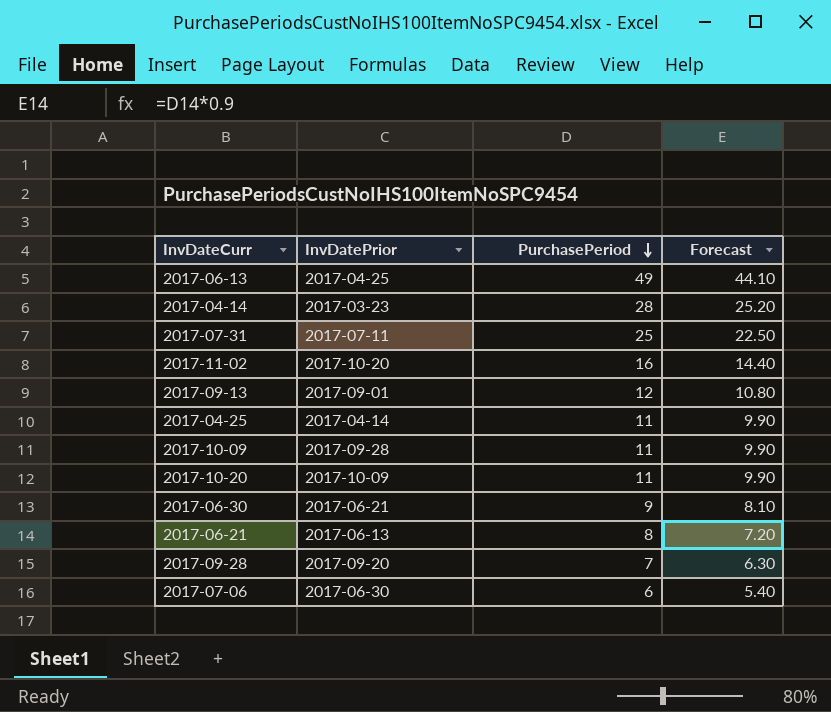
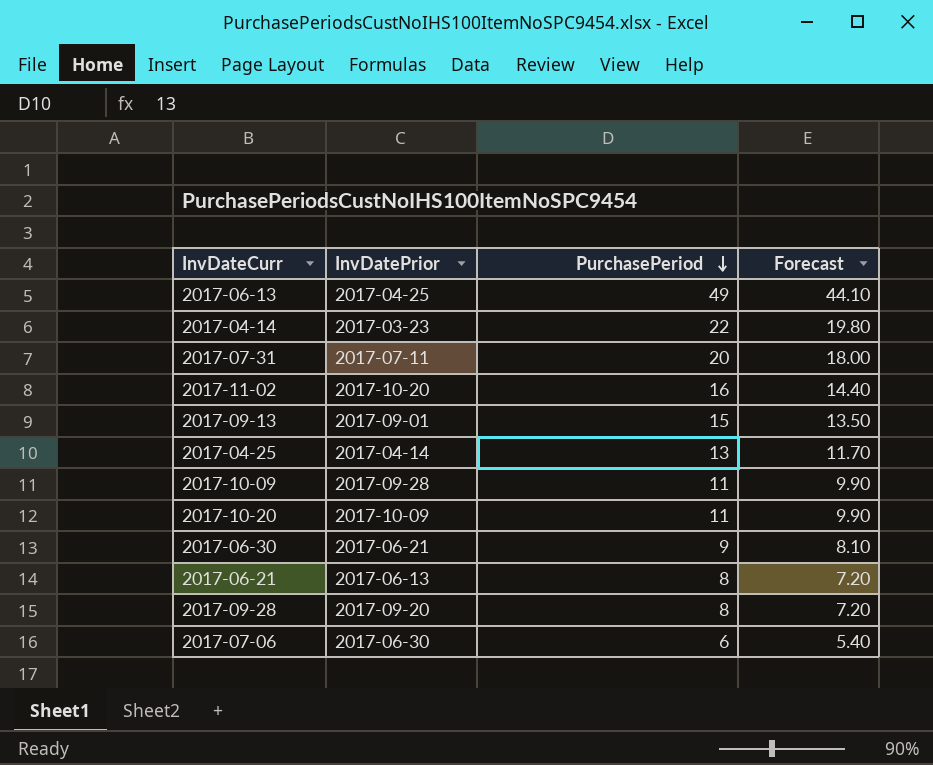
2017-04-14 | PurchasePeriod: 28 -> 22
2017-04-14 | Forecast: 25.20 -> 19.80
2017-07-31 | PurchasePeriod: 25 -> 20
2017-07-31 | Forecast: 22.50 -> 18.00
2017-09-13 | PurchasePeriod: 12 -> 15
2017-09-13 | Forecast: 10.80 -> 13.50
2017-04-25 | PurchasePeriod: 11 -> 13
2017-04-25 | Forecast: 9.90 -> 11.70
2017-09-28 | PurchasePeriod: 7 -> 8
2017-09-28 | Forecast: 6.30 -> 7.20

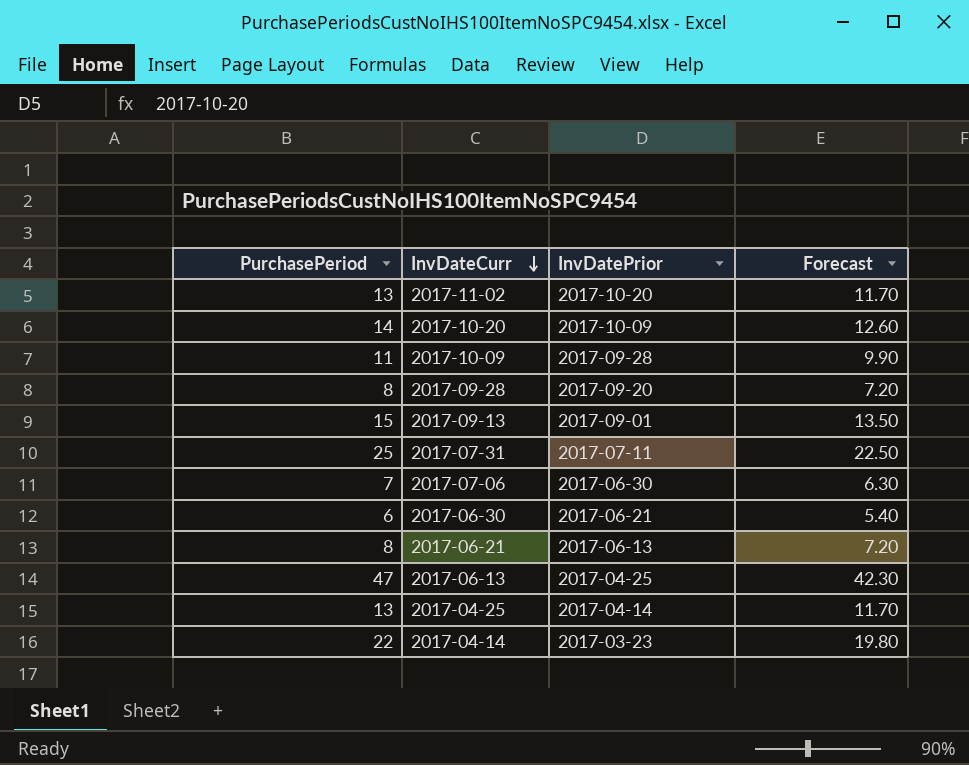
row order: PurchasePeriod descending -> InvDateCurr descending
column PurchasePeriod | position: 3 -> 1
2017-11-02 | PurchasePeriod: 16 -> 13
2017-11-02 | Forecast: 14.40 -> 11.70
2017-10-20 | PurchasePeriod: 11 -> 14
2017-10-20 | Forecast: 9.90 -> 12.60
2017-07-31 | PurchasePeriod: 20 -> 25
2017-07-31 | Forecast: 18.00 -> 22.50
2017-07-06 | PurchasePeriod: 6 -> 7
2017-07-06 | Forecast: 5.40 -> 6.30
2017-06-30 | PurchasePeriod: 9 -> 6
2017-06-30 | Forecast: 8.10 -> 5.40
2017-06-13 | PurchasePeriod: 49 -> 47
2017-06-13 | Forecast: 44.10 -> 42.30

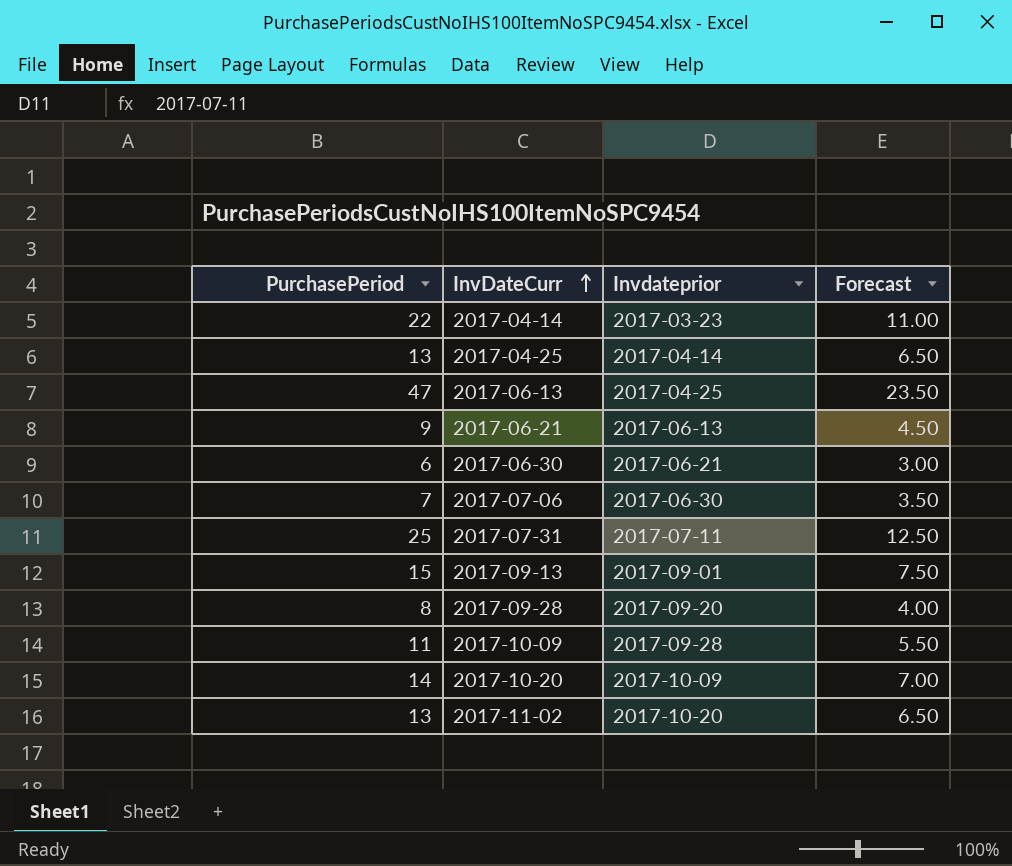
row order: InvDateCurr descending -> InvDateCurr ascending
column name: InvDatePrior -> Invdateprior
column Forecast | formula: [PurchasePeriod] * 0.9 -> [PurchasePeriod] * 0.5
2017-06-21 | PurchasePeriod: 8 -> 9

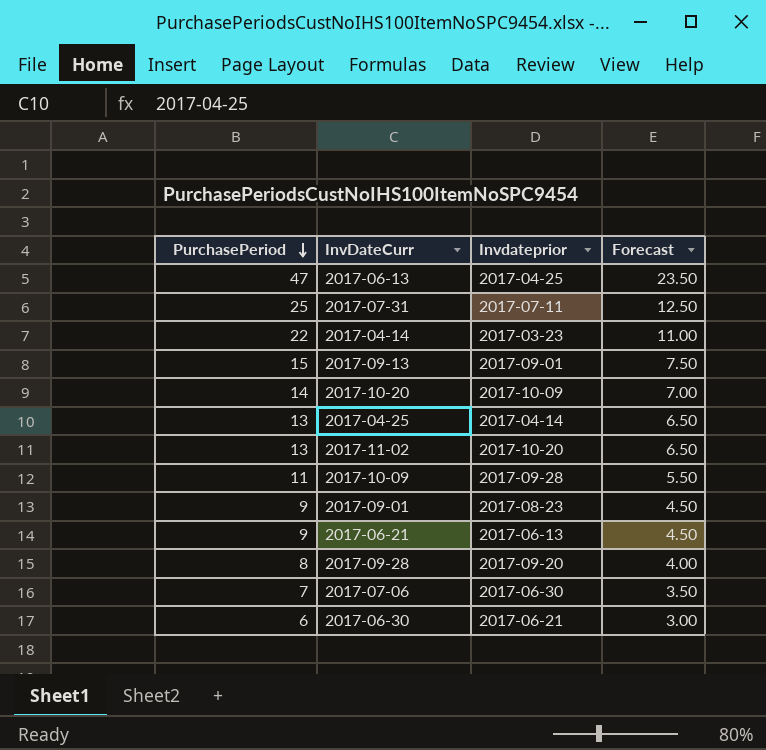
row order: InvDateCurr ascending -> PurchasePeriod descending
row 2017-09-01: none -> 9 | 2017-08-23 | 4.50

